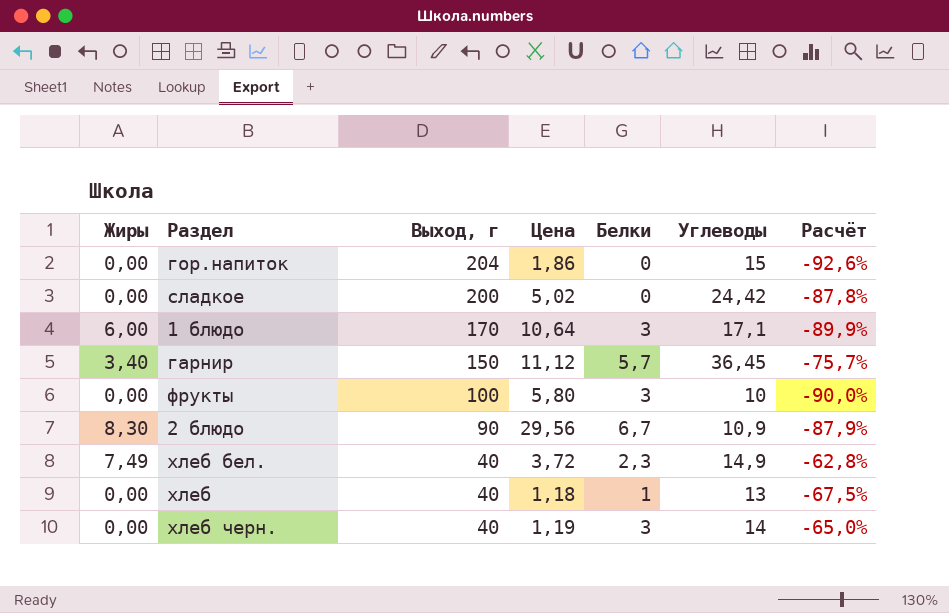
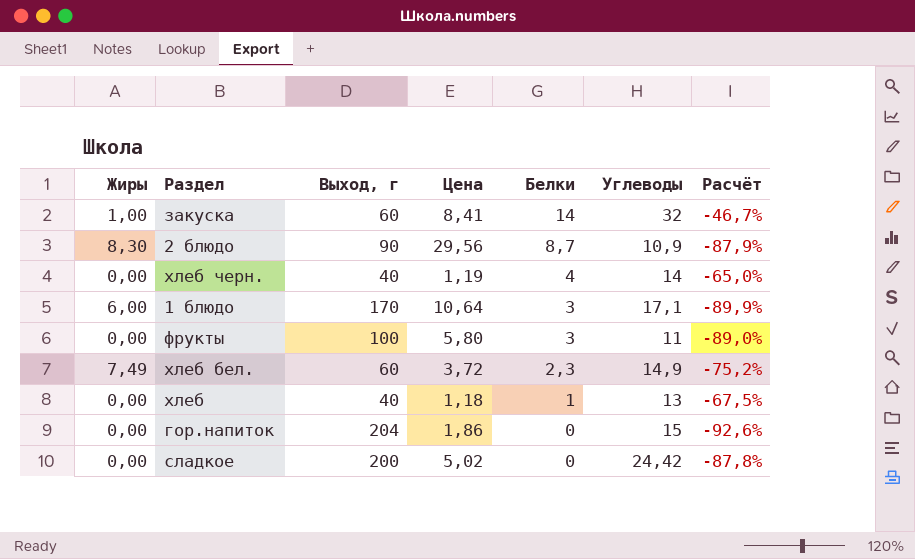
row order: Выход, г descending -> Белки descending
row гарнир: 3,40 | 150 | 11,12 | 5,7 | 36,45 | -75,7% -> none
row закуска: none -> 1,00 | 60 | 8,41 | 14 | 32 | -46,7%
2 блюдо | Белки: 6,7 -> 8,7
хлеб черн. | Белки: 3 -> 4
фрукты | Углеводы: 10 -> 11
фрукты | Расчёт: -90,0% -> -89,0%
хлеб бел. | Выход, г: 40 -> 60
хлеб бел. | Расчёт: -62,8% -> -75,2%

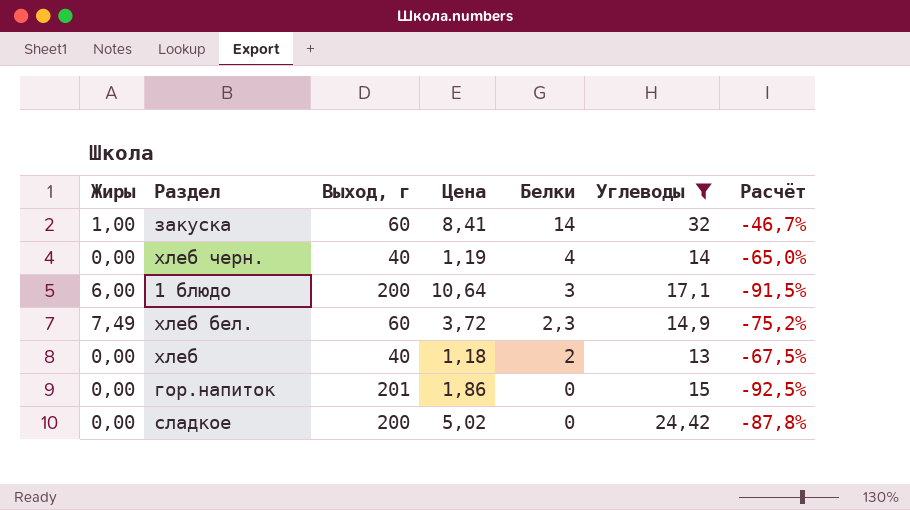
filter: none -> Углеводы >= 13
1 блюдо | Выход, г: 170 -> 200
1 блюдо | Расчёт: -89,9% -> -91,5%
хлеб | Белки: 1 -> 2
гор.напиток | Выход, г: 204 -> 201
гор.напиток | Расчёт: -92,6% -> -92,5%

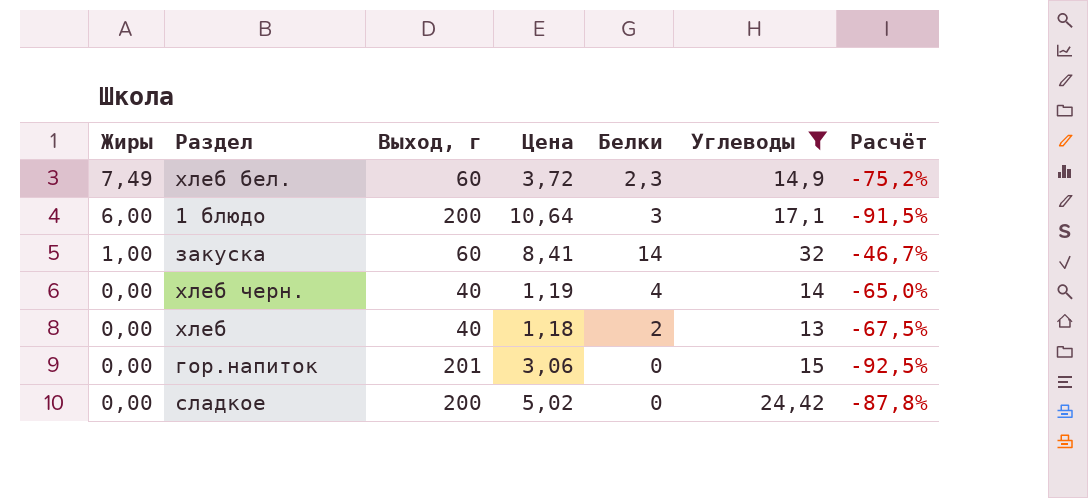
row order: Белки descending -> Жиры descending
гор.напиток | Цена: 1,86 -> 3,06

